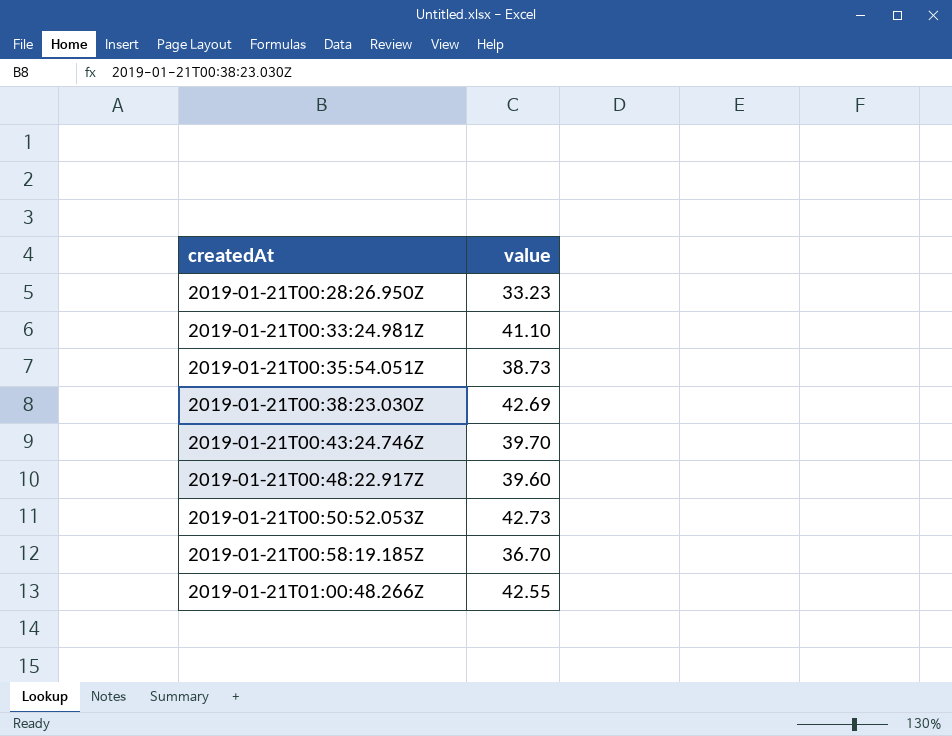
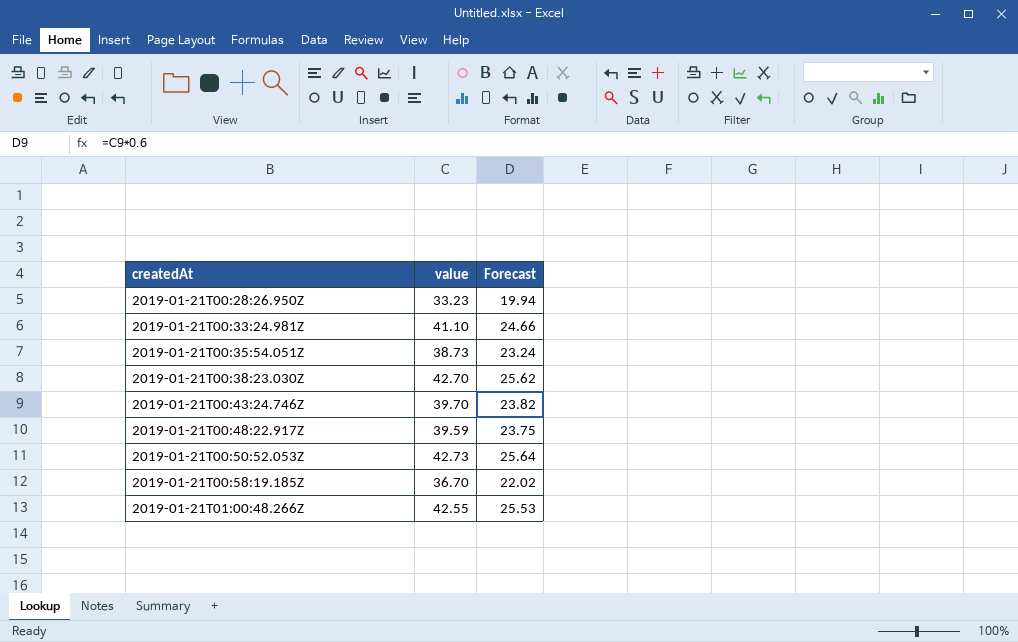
column Forecast | formula: none -> [value] * 0.6
2019-01-21T00:38:23.030Z | value: 42.69 -> 42.70
2019-01-21T00:48:22.917Z | value: 39.60 -> 39.59

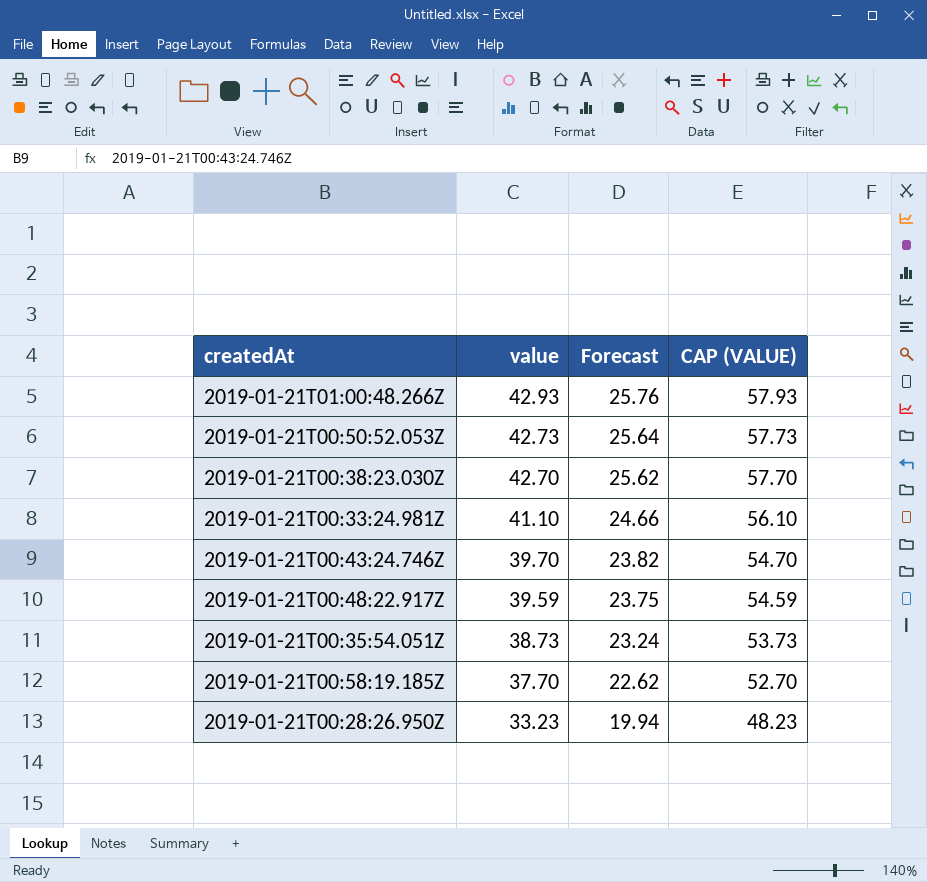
row order: createdAt ascending -> value descending
column CAP (VALUE) | formula: none -> [value] + 15
2019-01-21T01:00:48.266Z | value: 42.55 -> 42.93
2019-01-21T01:00:48.266Z | Forecast: 25.53 -> 25.76
2019-01-21T00:58:19.185Z | value: 36.70 -> 37.70
2019-01-21T00:58:19.185Z | Forecast: 22.02 -> 22.62

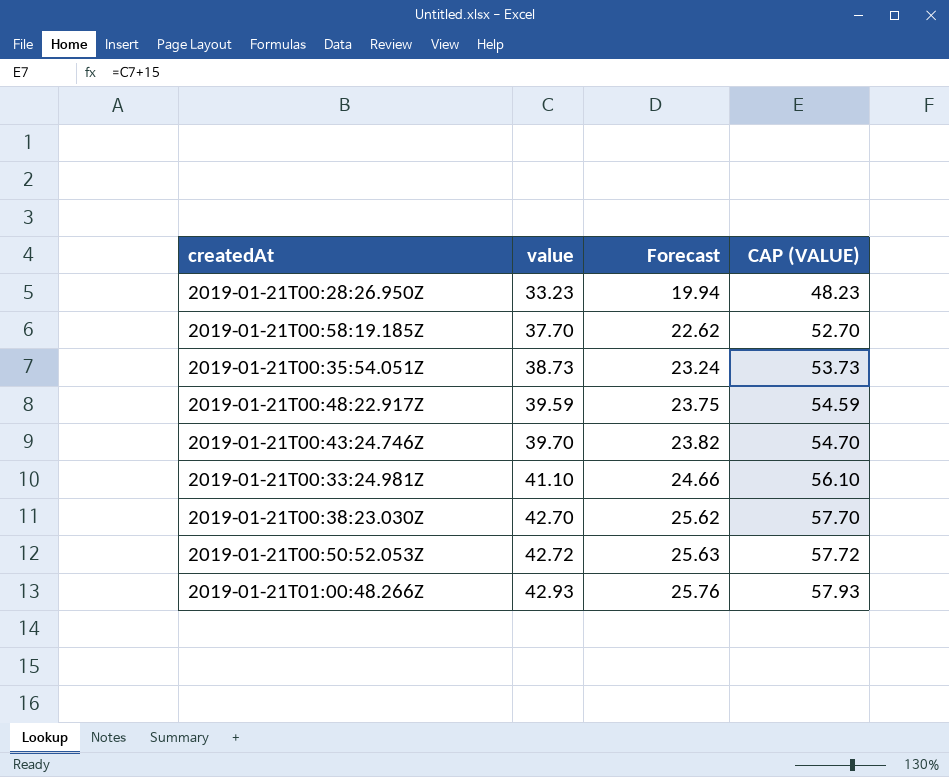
row order: value descending -> value ascending
2019-01-21T00:50:52.053Z | value: 42.73 -> 42.72
2019-01-21T00:50:52.053Z | Forecast: 25.64 -> 25.63
2019-01-21T00:50:52.053Z | CAP (VALUE): 57.73 -> 57.72

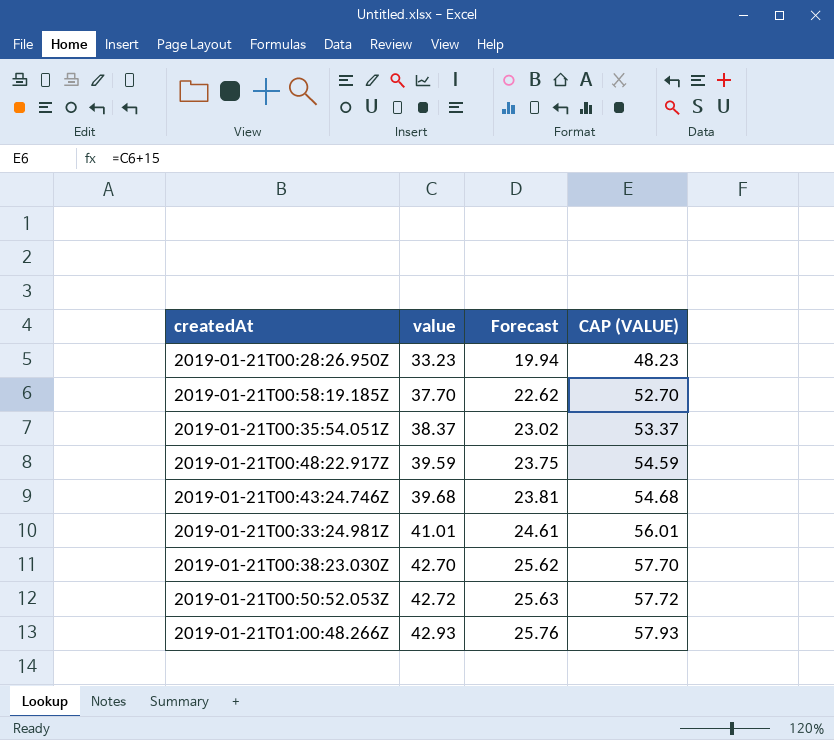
2019-01-21T00:35:54.051Z | value: 38.73 -> 38.37
2019-01-21T00:35:54.051Z | Forecast: 23.24 -> 23.02
2019-01-21T00:35:54.051Z | CAP (VALUE): 53.73 -> 53.37
2019-01-21T00:43:24.746Z | value: 39.70 -> 39.68
2019-01-21T00:43:24.746Z | Forecast: 23.82 -> 23.81
2019-01-21T00:43:24.746Z | CAP (VALUE): 54.70 -> 54.68
2019-01-21T00:33:24.981Z | value: 41.10 -> 41.01
2019-01-21T00:33:24.981Z | Forecast: 24.66 -> 24.61
2019-01-21T00:33:24.981Z | CAP (VALUE): 56.10 -> 56.01

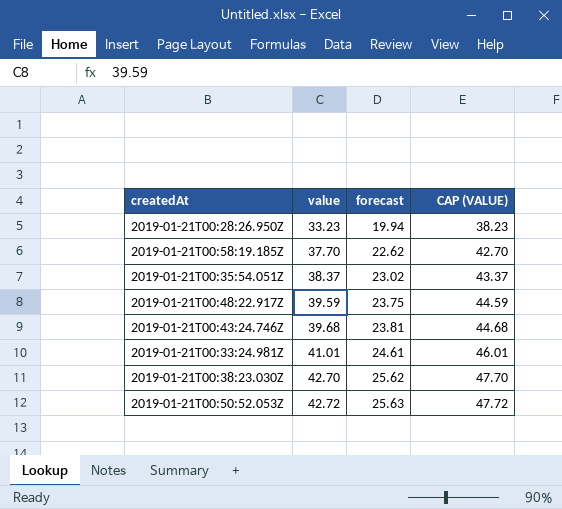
column name: Forecast -> forecast
column CAP (VALUE) | formula: [value] + 15 -> [value] + 5
row 2019-01-21T01:00:48.266Z: 42.93 | 25.76 | 57.93 -> none

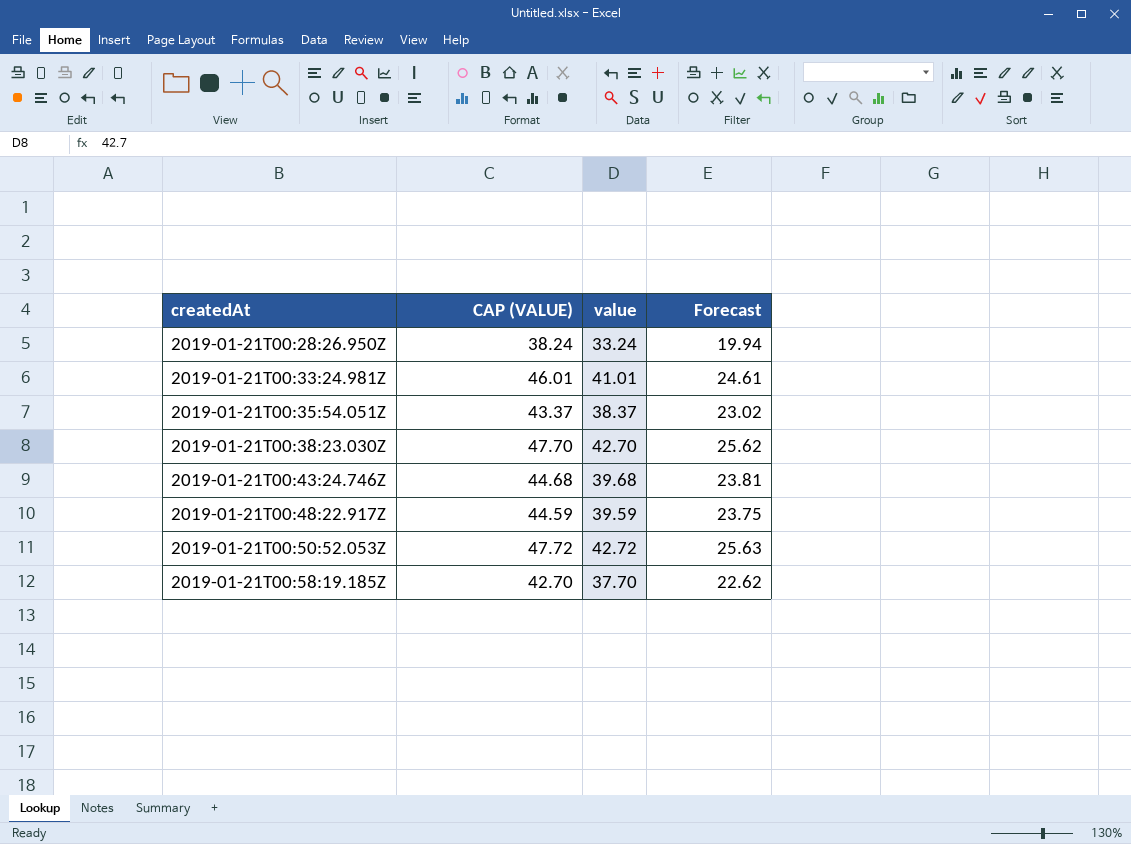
row order: value ascending -> createdAt ascending
column CAP (VALUE) | position: 4 -> 2
column name: forecast -> Forecast
2019-01-21T00:28:26.950Z | CAP (VALUE): 38.23 -> 38.24
2019-01-21T00:28:26.950Z | value: 33.23 -> 33.24

